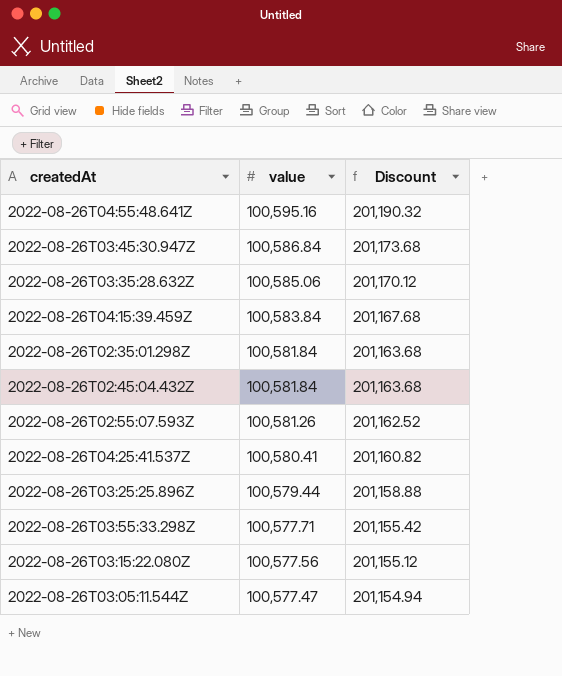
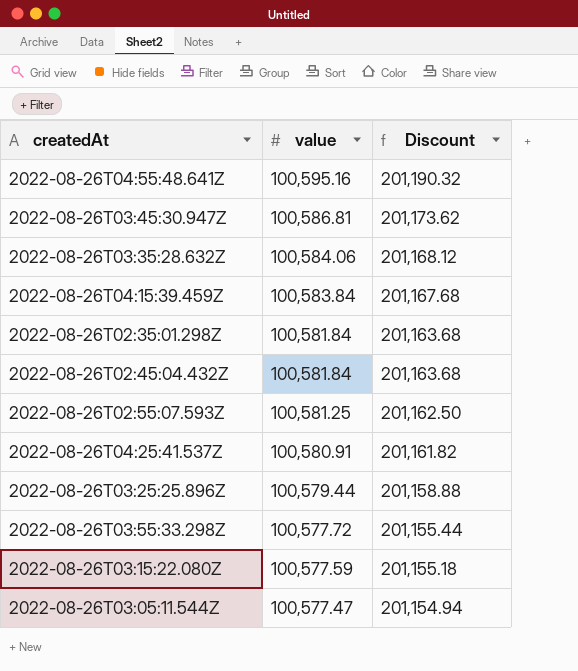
2022-08-26T03:45:30.947Z | value: 100,586.84 -> 100,586.81
2022-08-26T03:45:30.947Z | Discount: 201,173.68 -> 201,173.62
2022-08-26T03:35:28.632Z | value: 100,585.06 -> 100,584.06
2022-08-26T03:35:28.632Z | Discount: 201,170.12 -> 201,168.12
2022-08-26T02:55:07.593Z | value: 100,581.26 -> 100,581.25
2022-08-26T02:55:07.593Z | Discount: 201,162.52 -> 201,162.50
2022-08-26T04:25:41.537Z | value: 100,580.41 -> 100,580.91
2022-08-26T04:25:41.537Z | Discount: 201,160.82 -> 201,161.82
2022-08-26T03:55:33.298Z | value: 100,577.71 -> 100,577.72
2022-08-26T03:55:33.298Z | Discount: 201,155.42 -> 201,155.44
2022-08-26T03:15:22.080Z | value: 100,577.56 -> 100,577.59
2022-08-26T03:15:22.080Z | Discount: 201,155.12 -> 201,155.18

